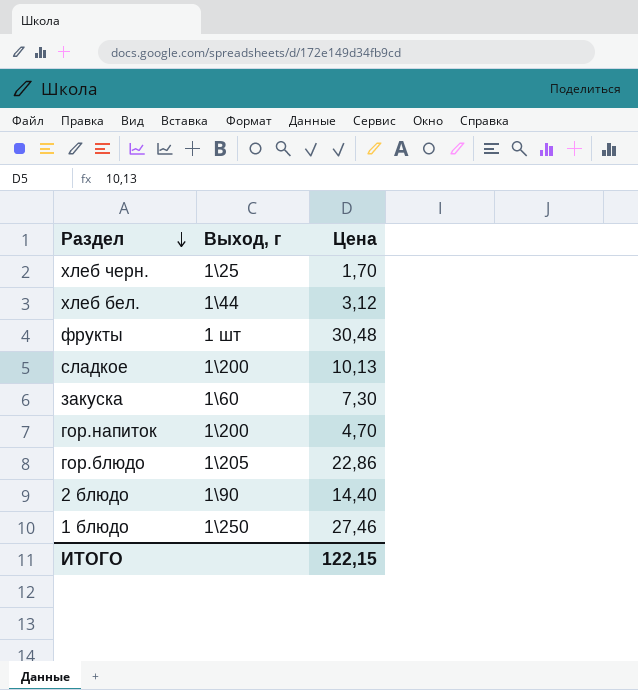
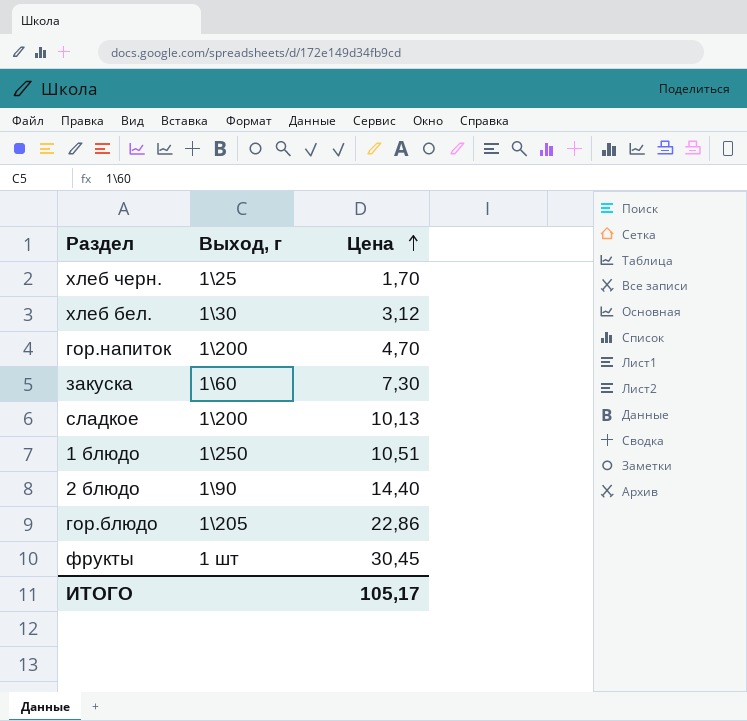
row order: Раздел descending -> Цена ascending
хлеб бел. | Выход, г: 1\44 -> 1\30
1 блюдо | Цена: 27,46 -> 10,51
фрукты | Цена: 30,48 -> 30,45
ИТОГО | Цена: 122,15 -> 105,17

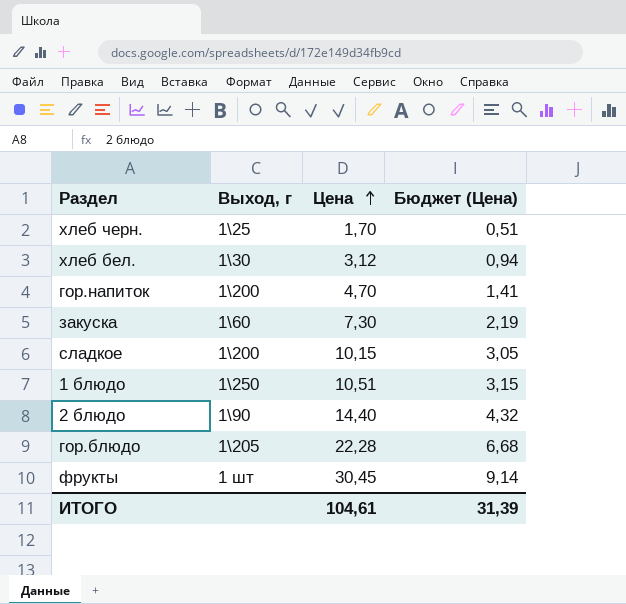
column Бюджет (Цена) | formula: none -> [Цена] * 0,3
сладкое | Цена: 10,13 -> 10,15
гор.блюдо | Цена: 22,86 -> 22,28
ИТОГО | Цена: 105,17 -> 104,61

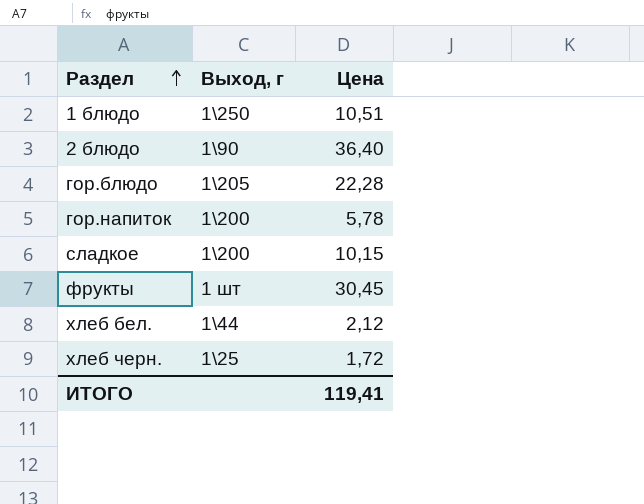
row order: Цена ascending -> Раздел ascending
column Бюджет (Цена) | formula: [Цена] * 0,3 -> none
row закуска: 1\60 | 7,30 | 2,19 -> none
2 блюдо | Цена: 14,40 -> 36,40
гор.напиток | Цена: 4,70 -> 5,78
хлеб бел. | Выход, г: 1\30 -> 1\44
хлеб бел. | Цена: 3,12 -> 2,12
хлеб черн. | Цена: 1,70 -> 1,72
ИТОГО | Цена: 104,61 -> 119,41

